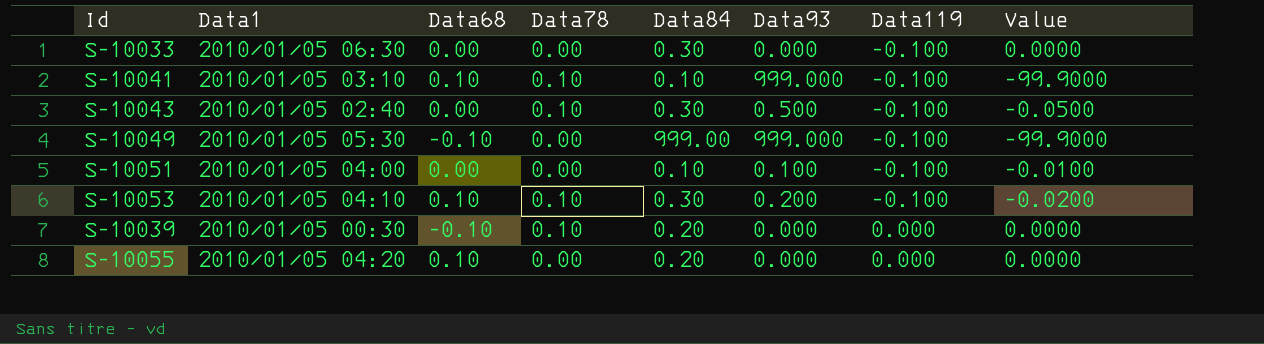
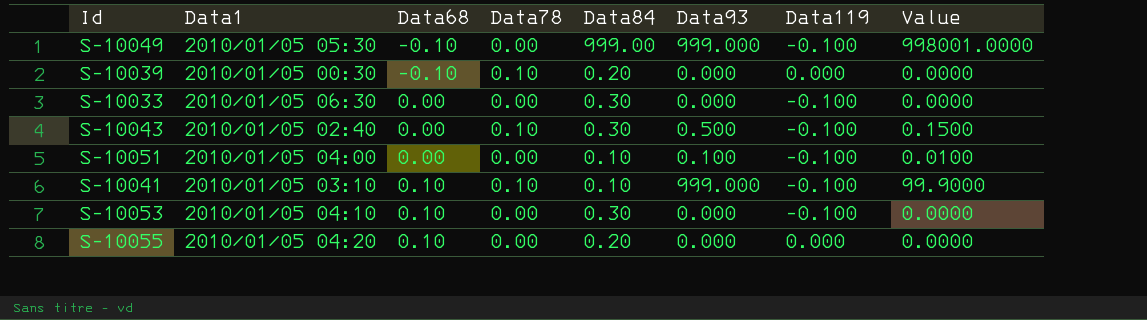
row order: Data119 ascending -> Data68 ascending
column Value | formula: [Data93] * [Data119] -> [Data84] * [Data93]
S-10053 | Data78: 0.10 -> 0.00
S-10053 | Data93: 0.200 -> 0.000

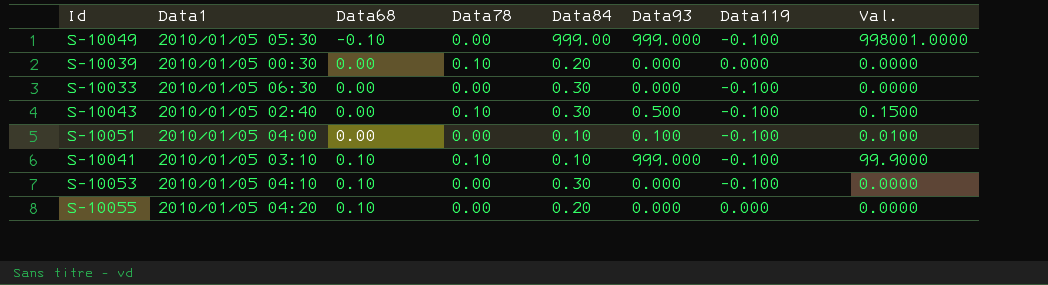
column name: Value -> Val.
S-10039 | Data68: -0.10 -> 0.00

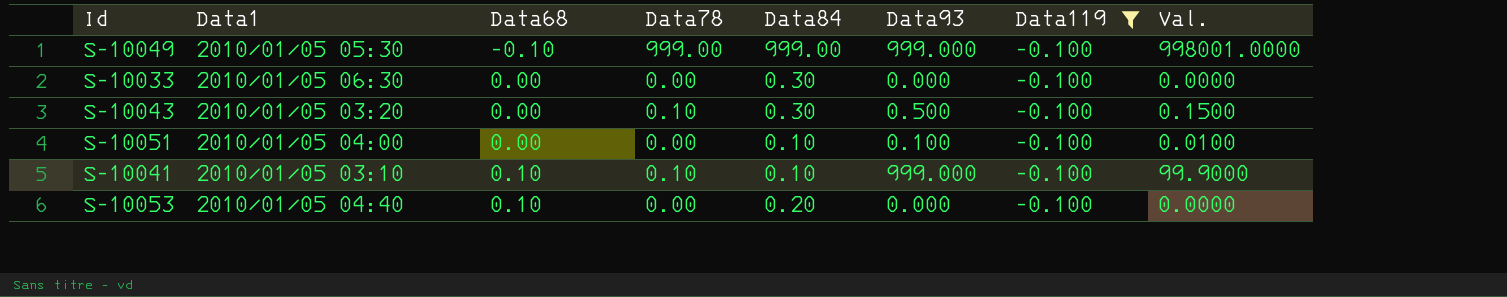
filter: none -> Data119 = -0.100
S-10049 | Data78: 0.00 -> 999.00
S-10043 | Data1: 2010/01/05 02:40 -> 2010/01/05 03:20
S-10053 | Data1: 2010/01/05 04:10 -> 2010/01/05 04:40
S-10053 | Data84: 0.30 -> 0.20

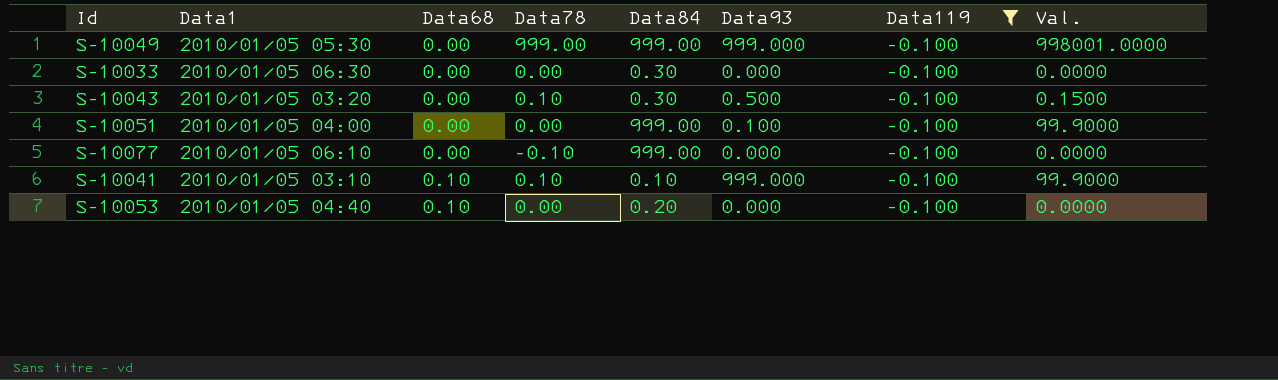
S-10049 | Data68: -0.10 -> 0.00
S-10051 | Data84: 0.10 -> 999.00
S-10051 | Val.: 0.0100 -> 99.9000
row S-10077: none -> 2010/01/05 06:10 | 0.00 | -0.10 | 999.00 | 0.000 | -0.100 | 0.0000

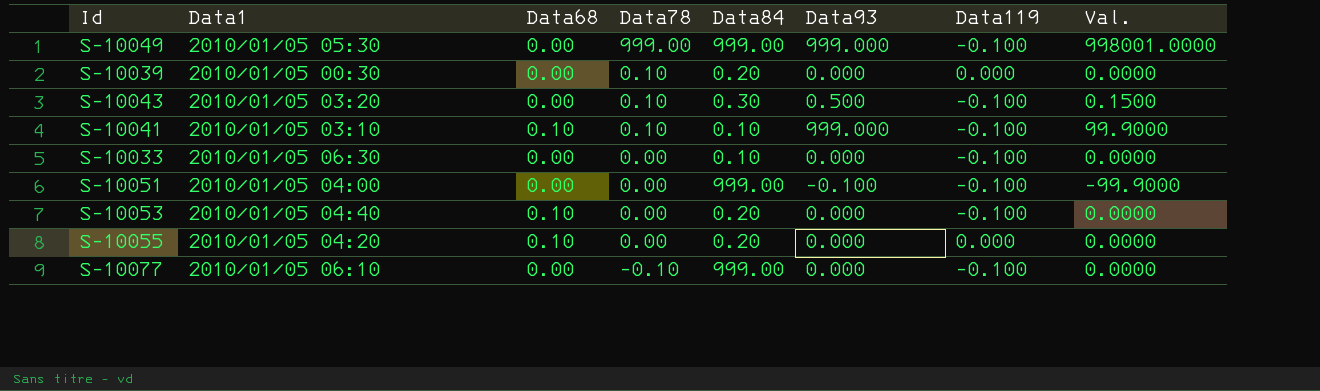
filter: Data119 = -0.100 -> none
row order: Data68 ascending -> Data78 descending
S-10033 | Data84: 0.30 -> 0.10
S-10051 | Data93: 0.100 -> -0.100
S-10051 | Val.: 99.9000 -> -99.9000

